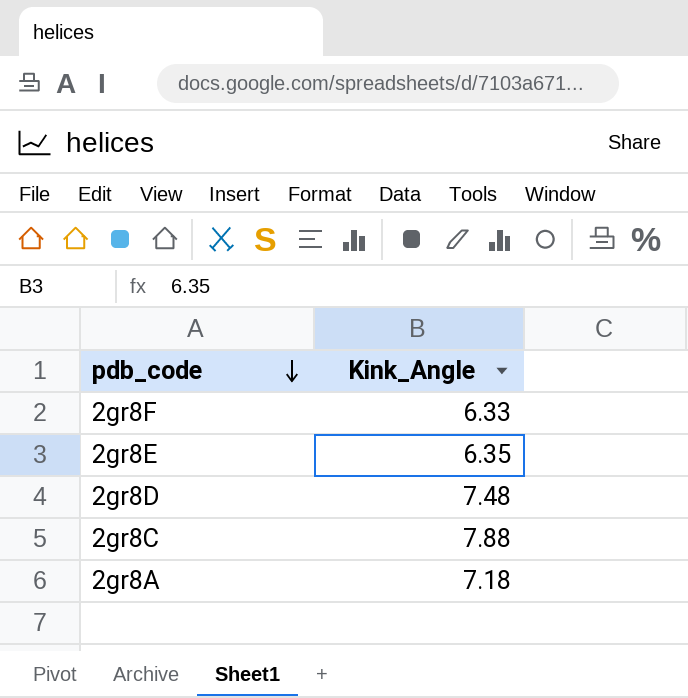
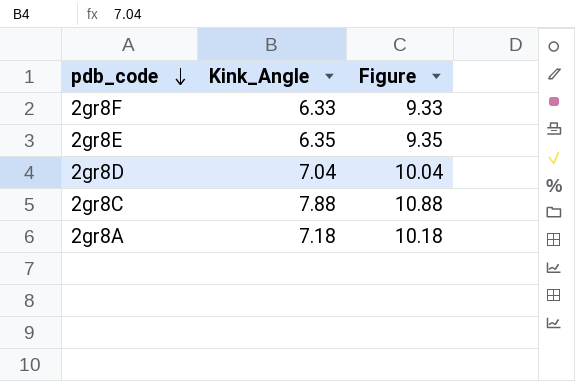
column Figure | formula: none -> [Kink_Angle] + 3
2gr8D | Kink_Angle: 7.48 -> 7.04

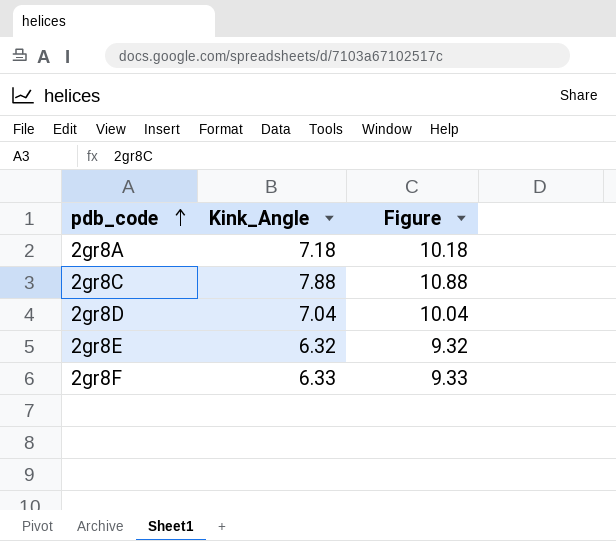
row order: pdb_code descending -> pdb_code ascending
2gr8E | Kink_Angle: 6.35 -> 6.32
2gr8E | Figure: 9.35 -> 9.32

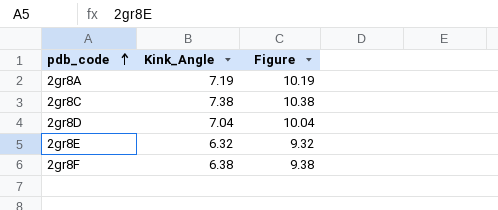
2gr8A | Kink_Angle: 7.18 -> 7.19
2gr8A | Figure: 10.18 -> 10.19
2gr8C | Kink_Angle: 7.88 -> 7.38
2gr8C | Figure: 10.88 -> 10.38
2gr8F | Kink_Angle: 6.33 -> 6.38
2gr8F | Figure: 9.33 -> 9.38

